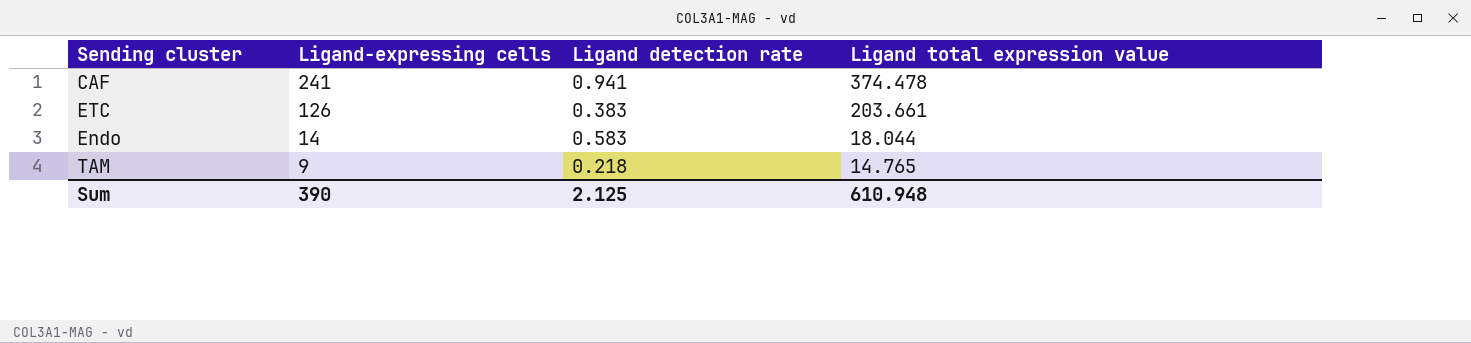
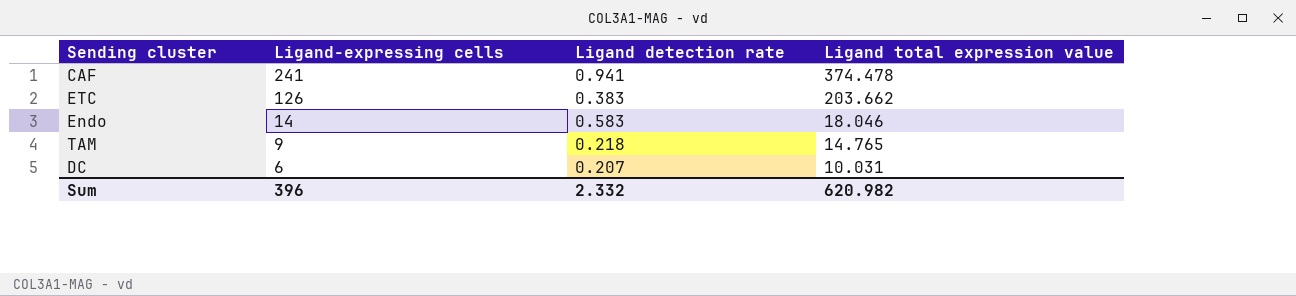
ETC | Ligand total expression value: 203.661 -> 203.662
Endo | Ligand total expression value: 18.044 -> 18.046
row DC: none -> 6 | 0.207 | 10.031
Sum | Ligand-expressing cells: 390 -> 396
Sum | Ligand detection rate: 2.125 -> 2.332
Sum | Ligand total expression value: 610.948 -> 620.982

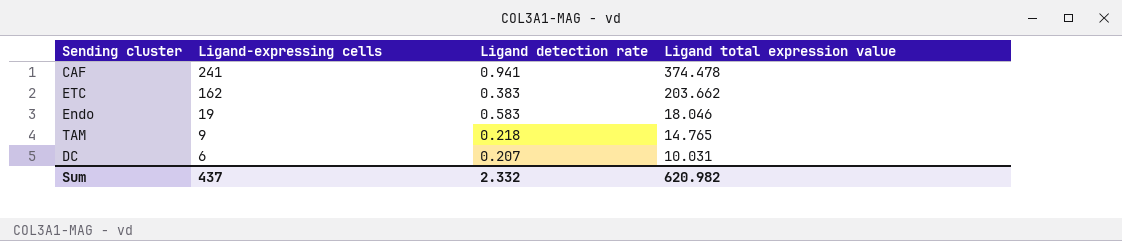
ETC | Ligand-expressing cells: 126 -> 162
Endo | Ligand-expressing cells: 14 -> 19
Sum | Ligand-expressing cells: 396 -> 437

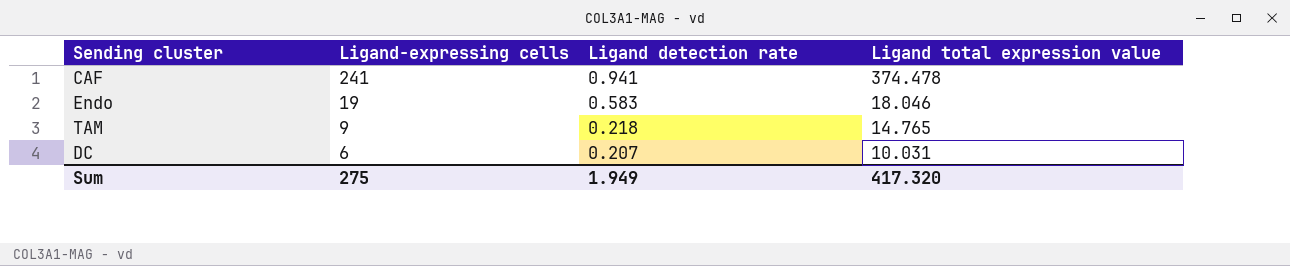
row ETC: 162 | 0.383 | 203.662 -> none
Sum | Ligand-expressing cells: 437 -> 275
Sum | Ligand detection rate: 2.332 -> 1.949
Sum | Ligand total expression value: 620.982 -> 417.320

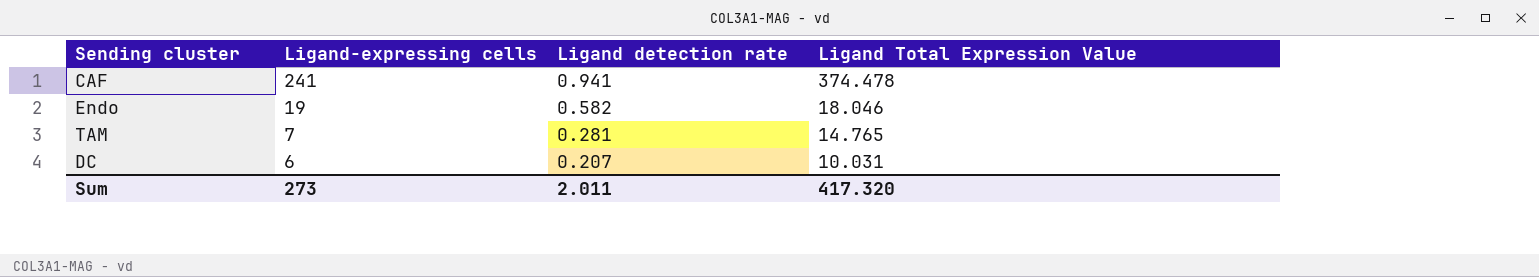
column name: Ligand total expression value -> Ligand Total Expression Value
Endo | Ligand detection rate: 0.583 -> 0.582
TAM | Ligand-expressing cells: 9 -> 7
TAM | Ligand detection rate: 0.218 -> 0.281
Sum | Ligand-expressing cells: 275 -> 273
Sum | Ligand detection rate: 1.949 -> 2.011

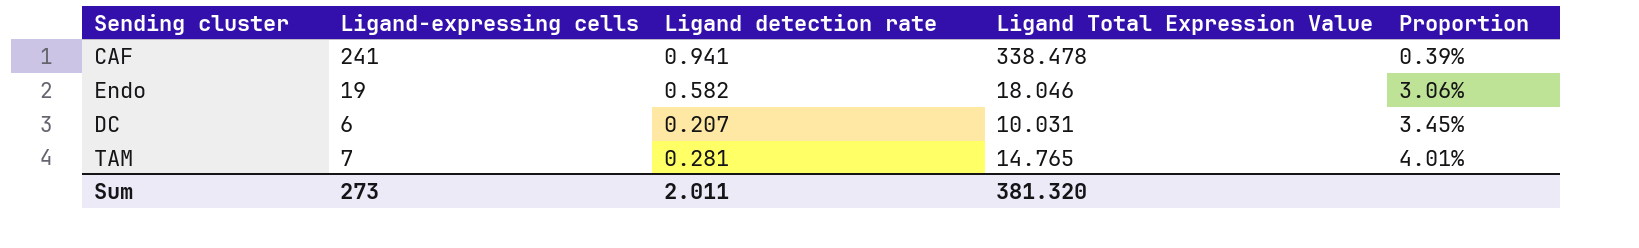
row order: Ligand-expressing cells descending -> Proportion ascending
column Proportion | formula: none -> [Ligand detection rate] / [Ligand-expressing cells]
CAF | Ligand Total Expression Value: 374.478 -> 338.478
Sum | Ligand Total Expression Value: 417.320 -> 381.320

